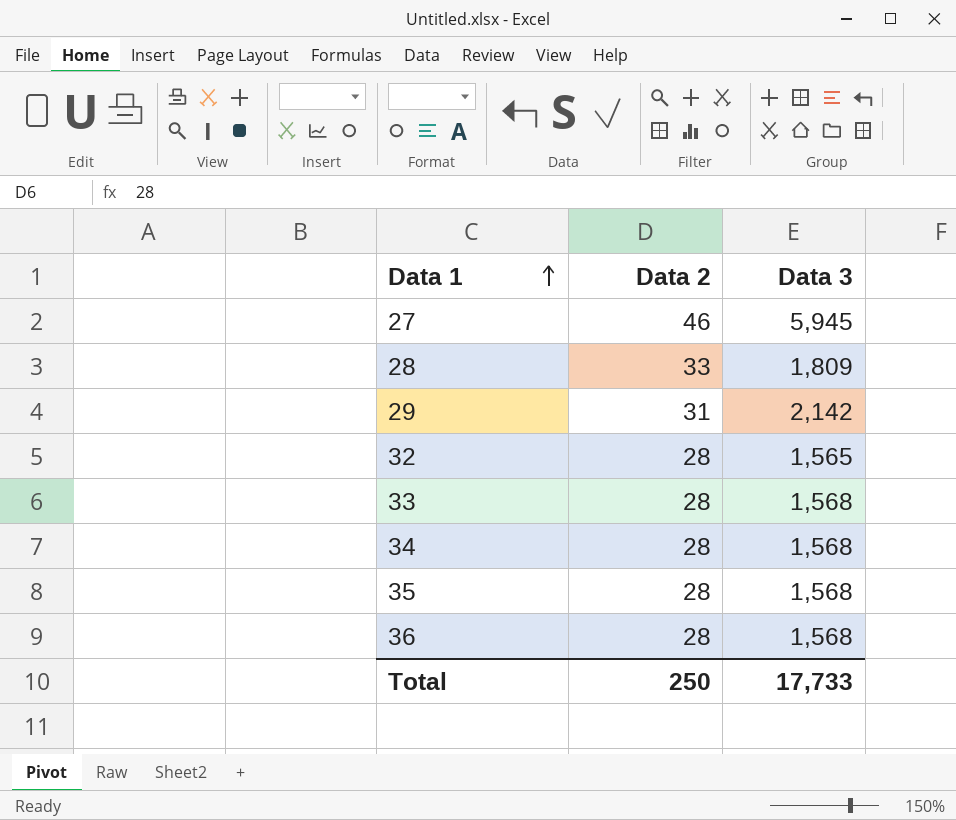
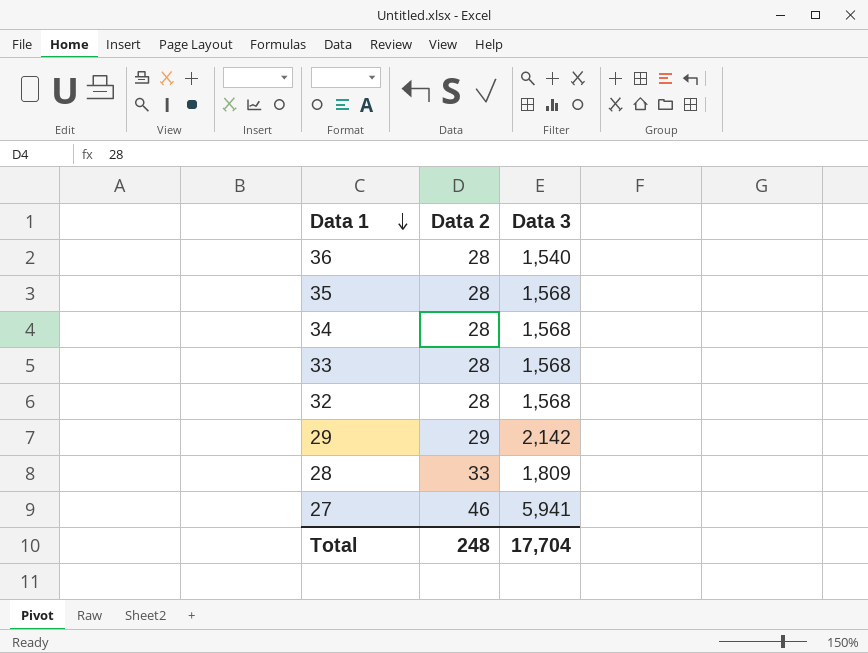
row order: Data 1 ascending -> Data 1 descending
36 | Data 3: 1,568 -> 1,540
32 | Data 3: 1,565 -> 1,568
29 | Data 2: 31 -> 29
27 | Data 3: 5,945 -> 5,941
Total | Data 2: 250 -> 248
Total | Data 3: 17,733 -> 17,704

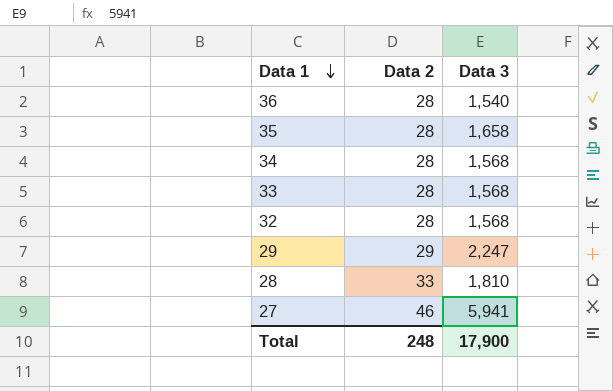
35 | Data 3: 1,568 -> 1,658
29 | Data 3: 2,142 -> 2,247
28 | Data 3: 1,809 -> 1,810
Total | Data 3: 17,704 -> 17,900

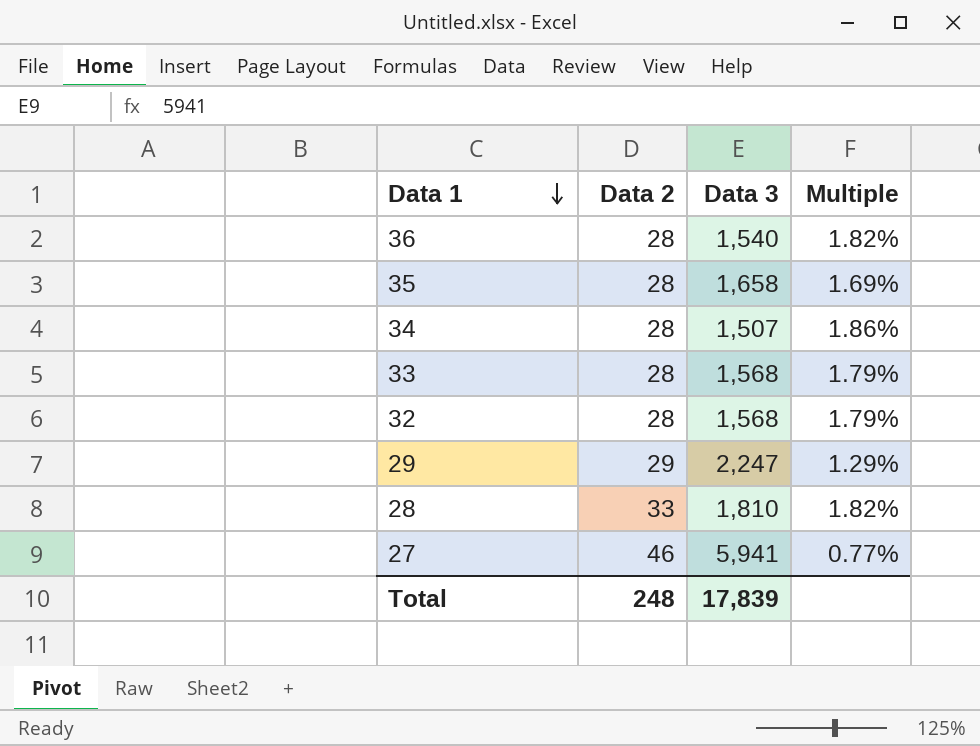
column Multiple | formula: none -> [Data 2] / [Data 3]
34 | Data 3: 1,568 -> 1,507
Total | Data 3: 17,900 -> 17,839

